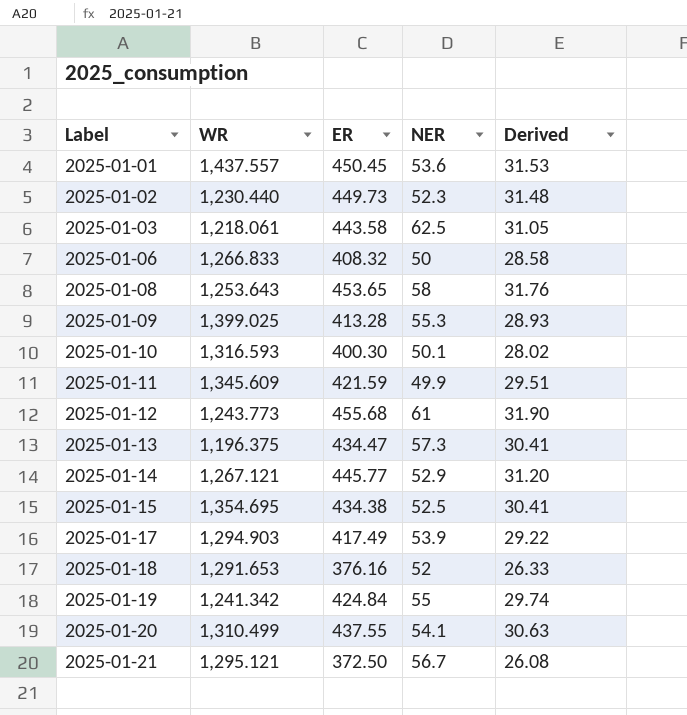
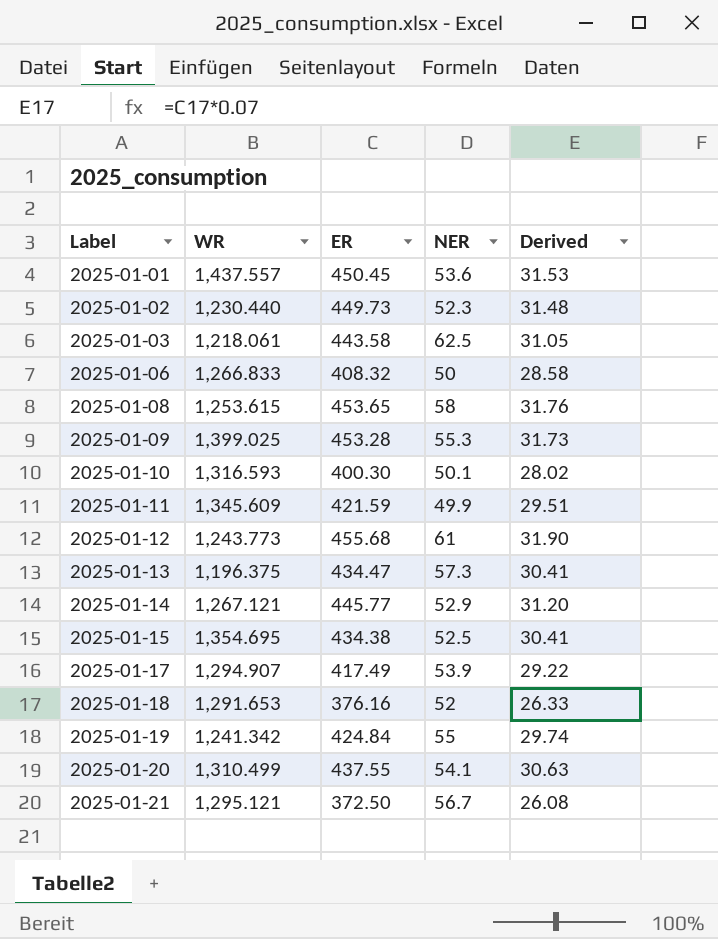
2025-01-08 | WR: 1,253.643 -> 1,253.615
2025-01-09 | ER: 413.28 -> 453.28
2025-01-09 | Derived: 28.93 -> 31.73
2025-01-17 | WR: 1,294.903 -> 1,294.907

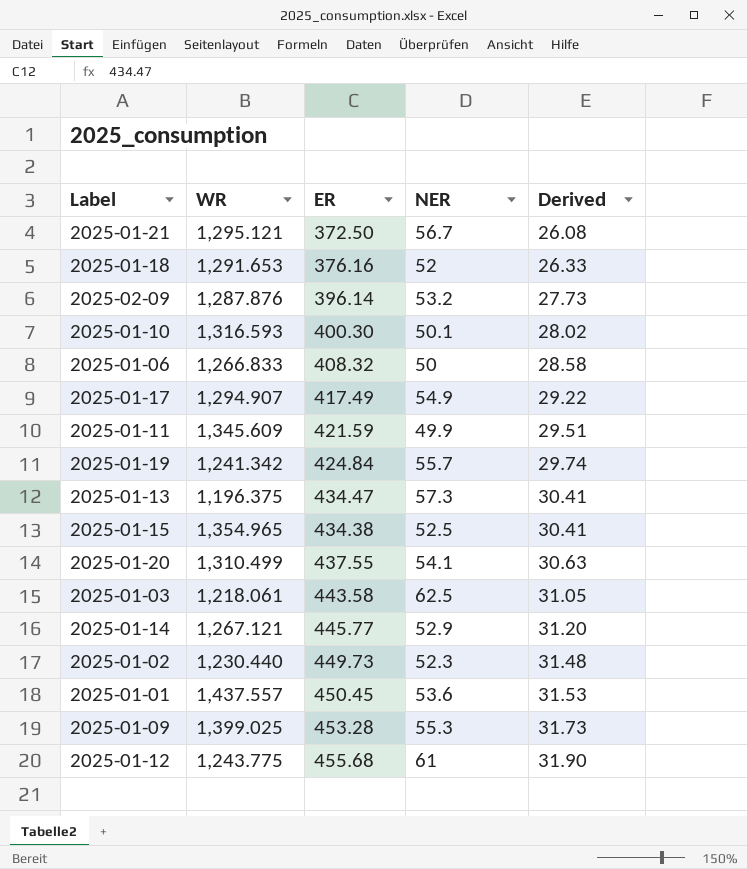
row order: Label ascending -> Derived ascending
row 2025-01-08: 1,253.615 | 453.65 | 58 | 31.76 -> none
row 2025-02-09: none -> 1,287.876 | 396.14 | 53.2 | 27.73
2025-01-17 | NER: 53.9 -> 54.9
2025-01-19 | NER: 55 -> 55.7
2025-01-15 | WR: 1,354.695 -> 1,354.965
2025-01-12 | WR: 1,243.773 -> 1,243.775

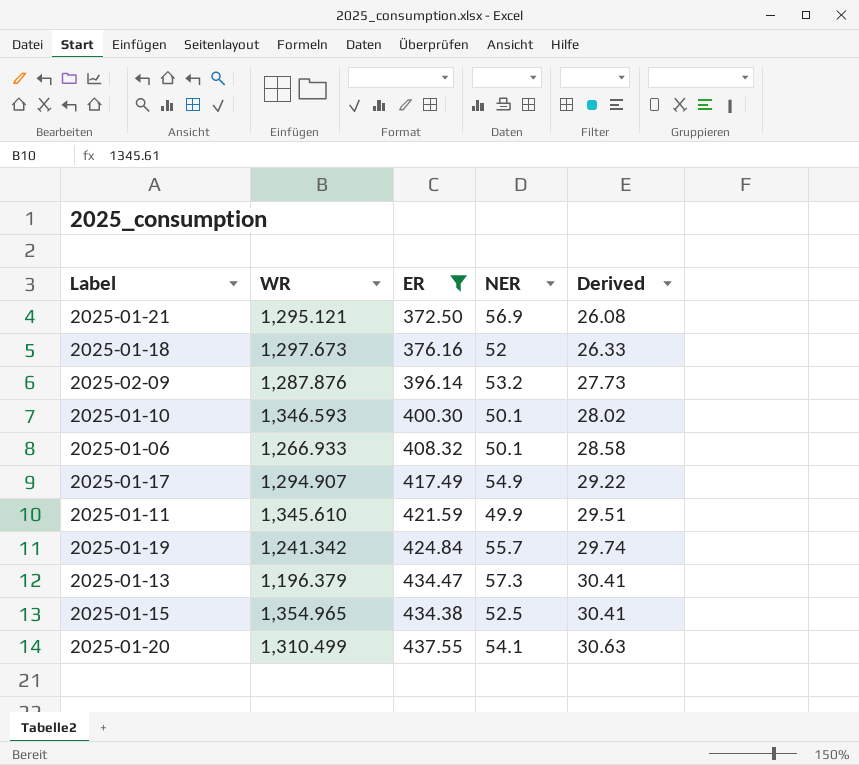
filter: none -> ER <= 437.55
2025-01-21 | NER: 56.7 -> 56.9
2025-01-18 | WR: 1,291.653 -> 1,297.673
2025-01-10 | WR: 1,316.593 -> 1,346.593
2025-01-06 | WR: 1,266.833 -> 1,266.933
2025-01-06 | NER: 50 -> 50.1
2025-01-11 | WR: 1,345.609 -> 1,345.610
2025-01-13 | WR: 1,196.375 -> 1,196.379

